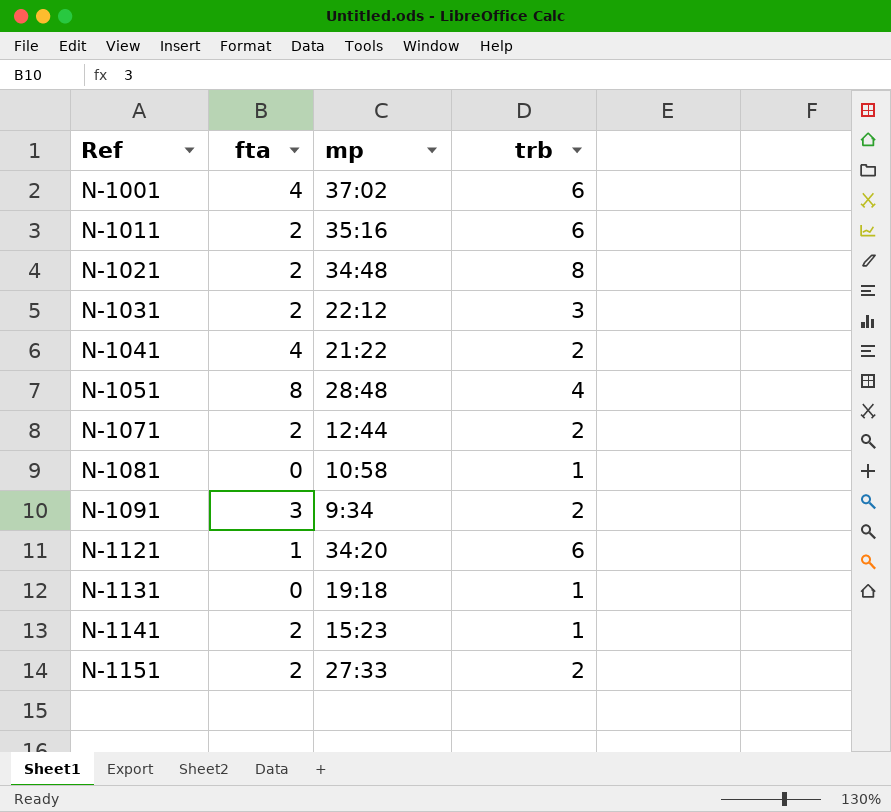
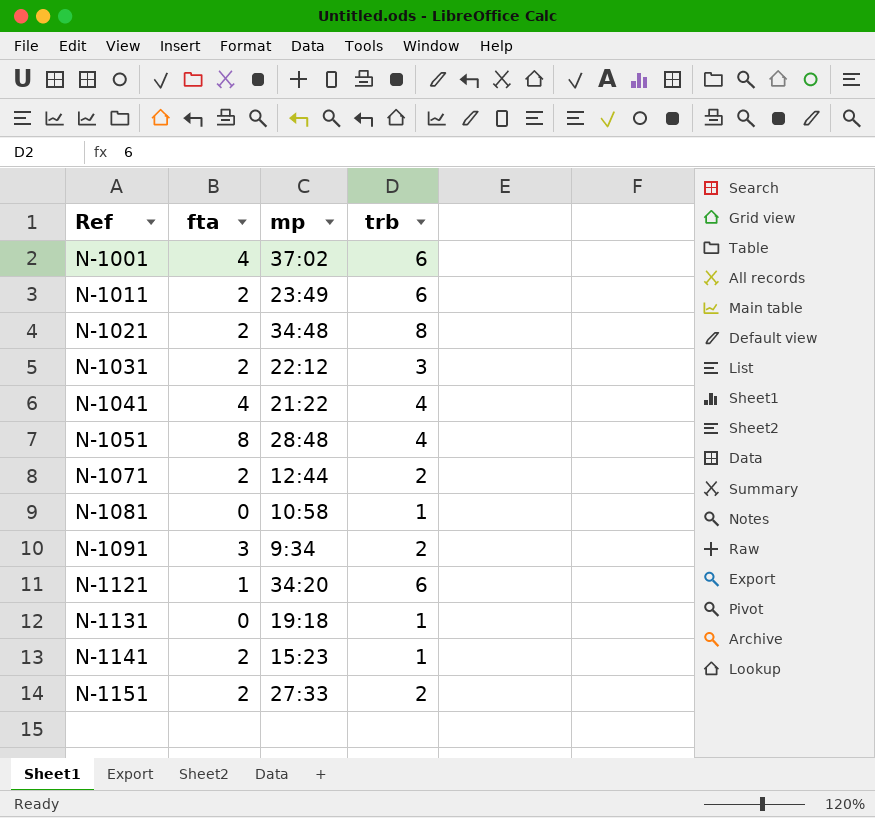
N-1011 | mp: 35:16 -> 23:49
N-1041 | trb: 2 -> 4

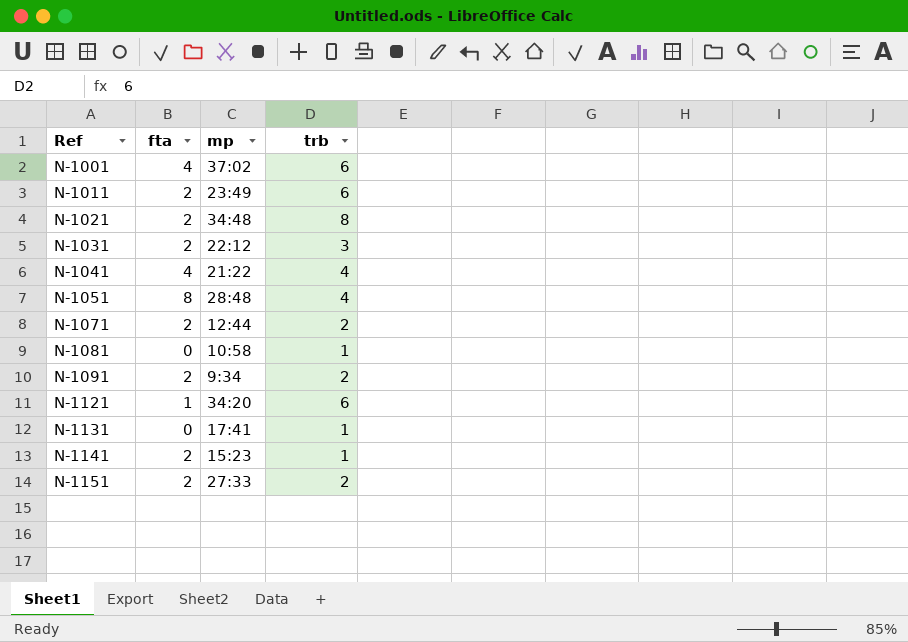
N-1091 | fta: 3 -> 2
N-1131 | mp: 19:18 -> 17:41

